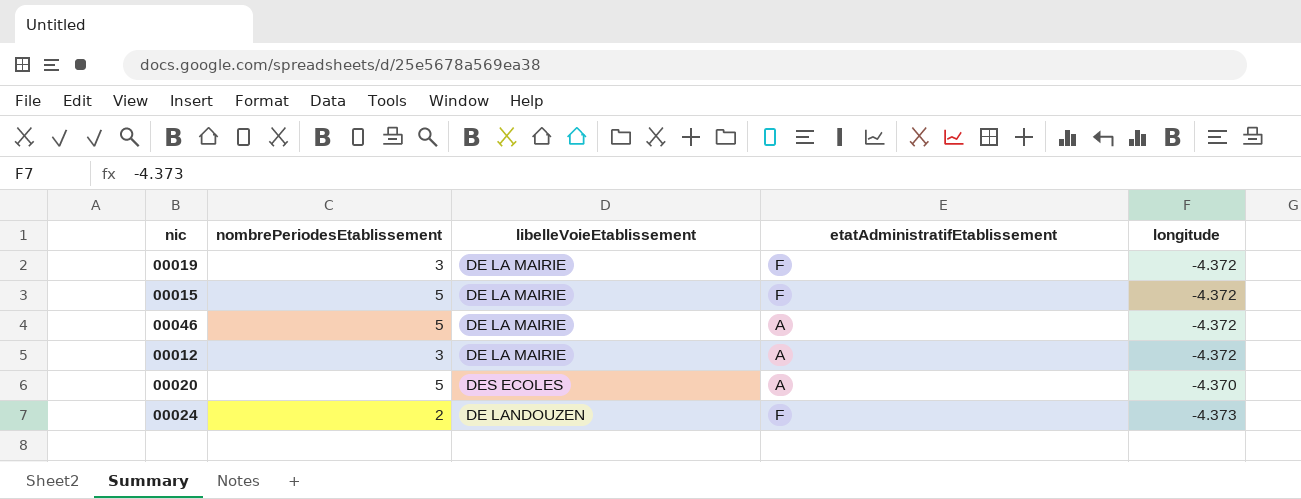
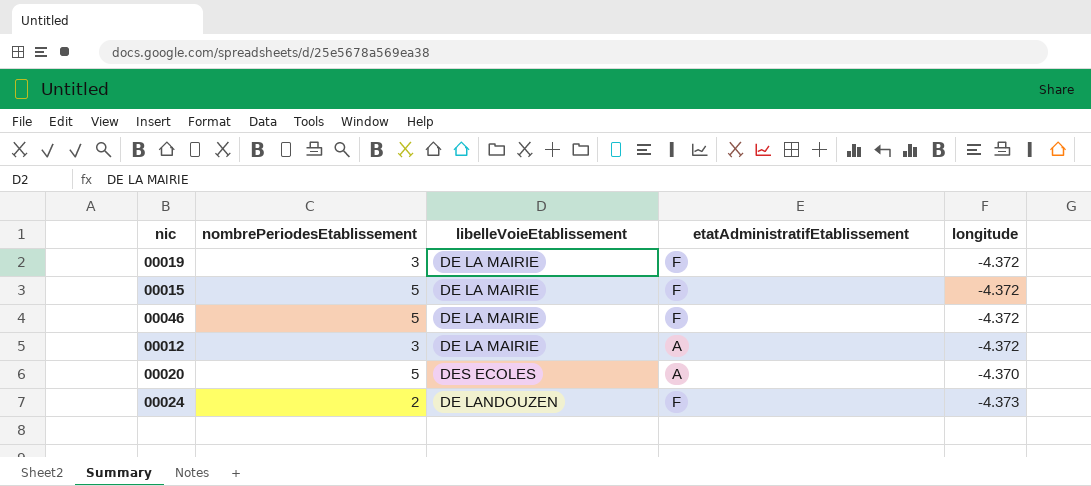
00046 | etatAdministratifEtablissement: A -> F

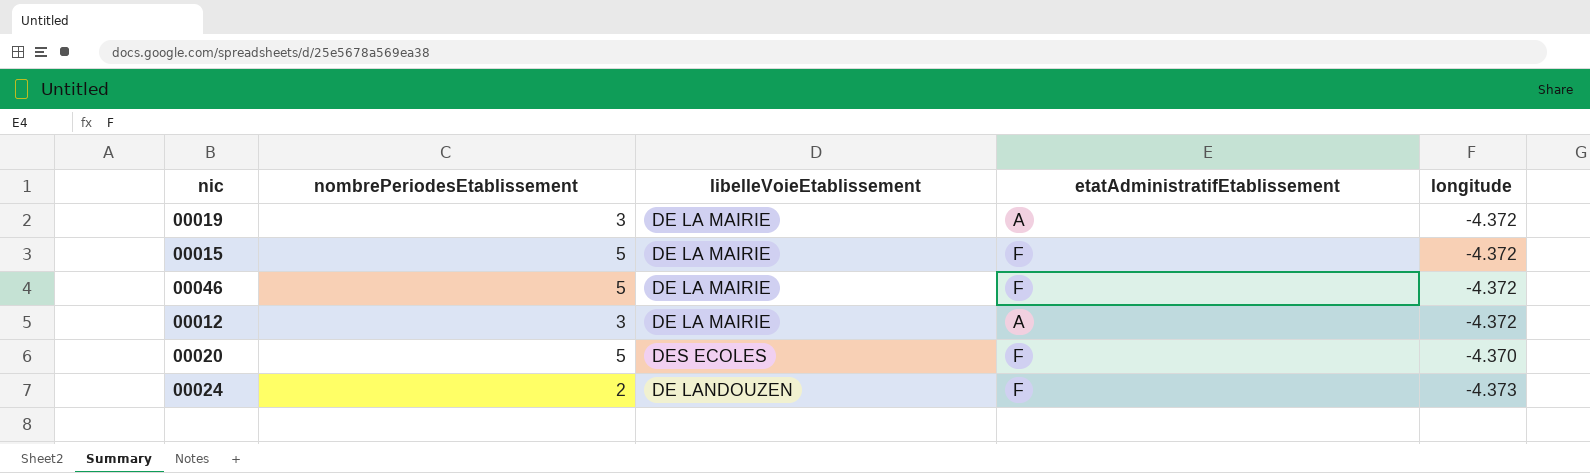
00019 | etatAdministratifEtablissement: F -> A
00020 | etatAdministratifEtablissement: A -> F

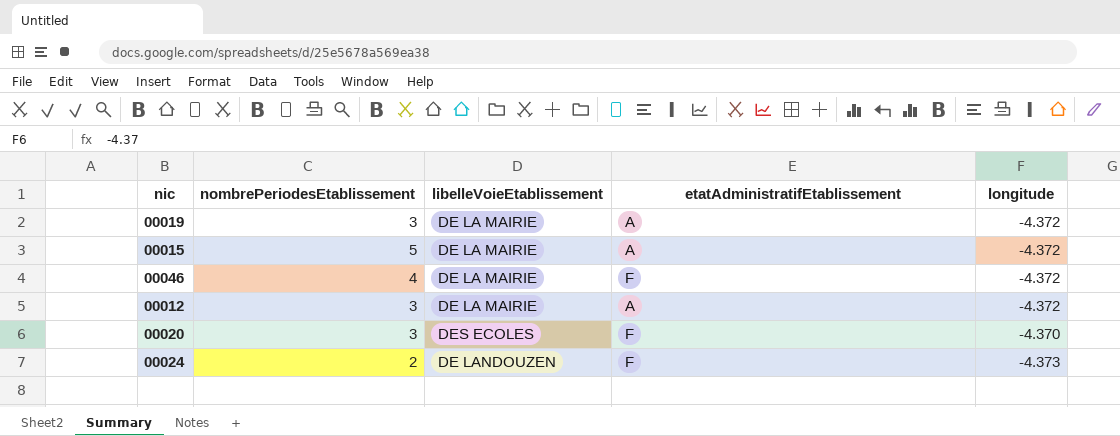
00015 | etatAdministratifEtablissement: F -> A
00046 | nombrePeriodesEtablissement: 5 -> 4
00020 | nombrePeriodesEtablissement: 5 -> 3

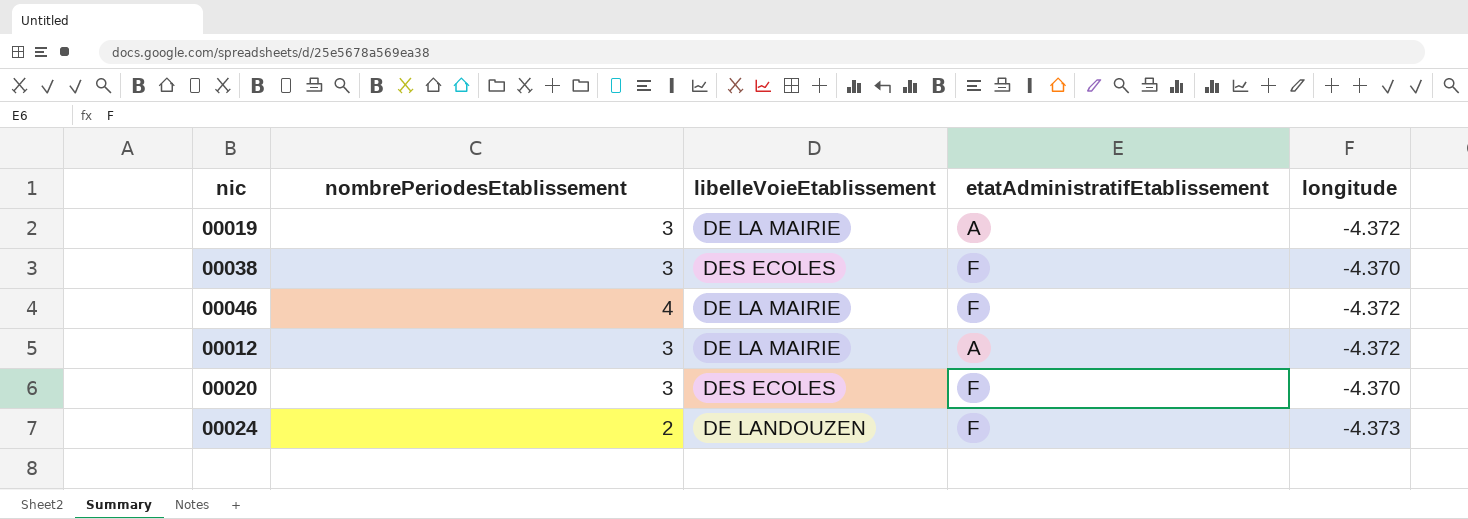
row 00015: 5 | DE LA MAIRIE | A | -4.372 -> none
row 00038: none -> 3 | DES ECOLES | F | -4.370

